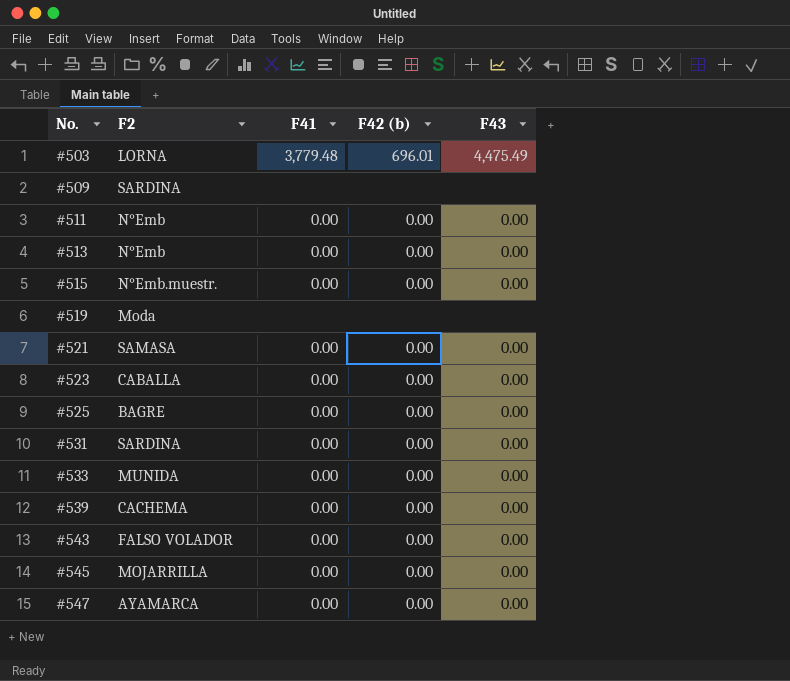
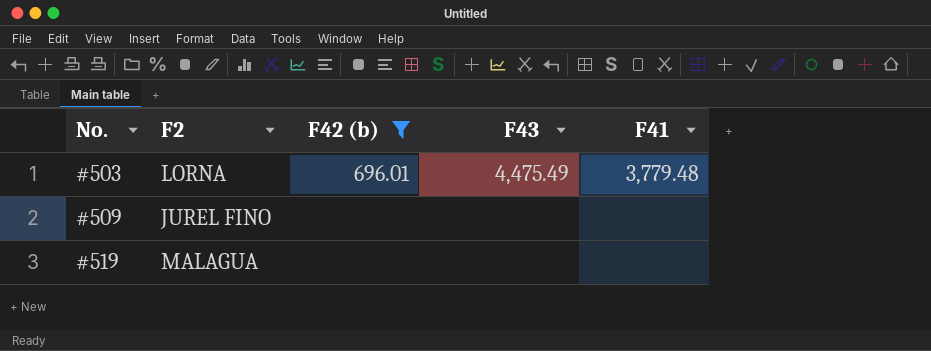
filter: none -> F42 (b) != 0.00
column F41 | position: 3 -> 5
#509 | F2: SARDINA -> JUREL FINO
#519 | F2: Moda -> MALAGUA

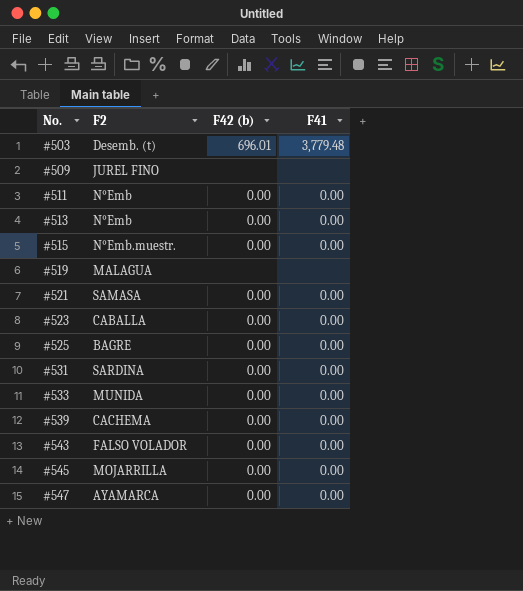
filter: F42 (b) != 0.00 -> none
column F43 | position: 4 -> none
#503 | F2: LORNA -> Desemb. (t)

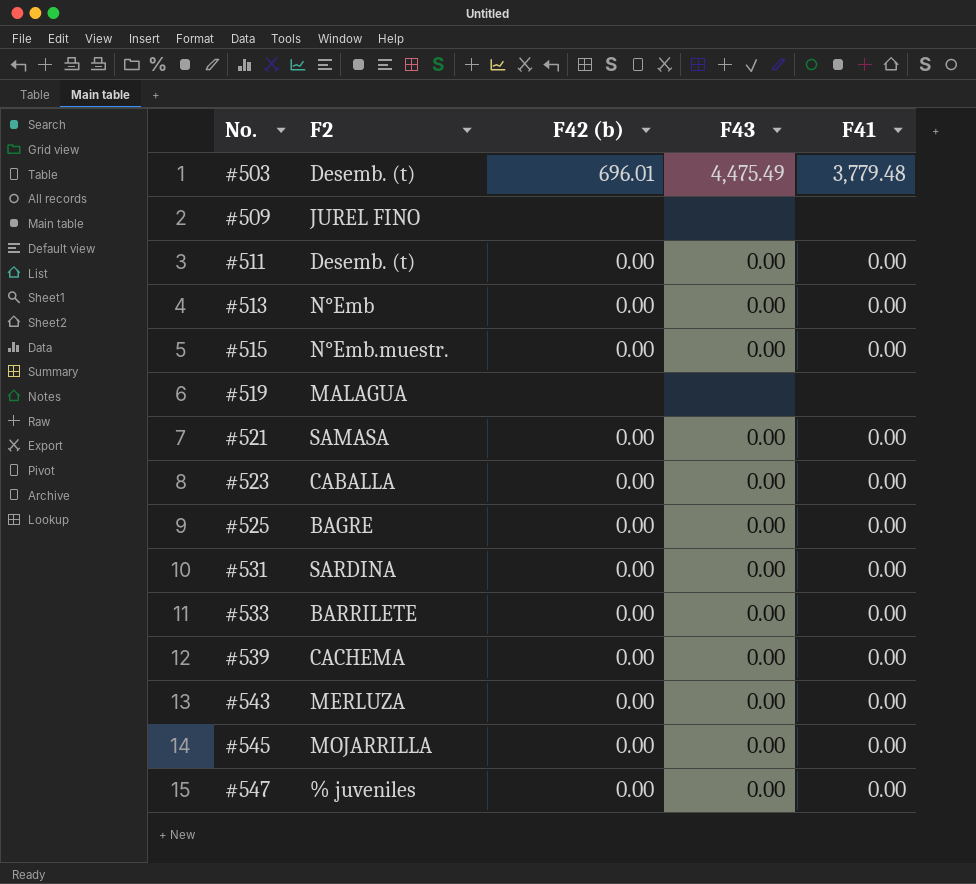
column F43 | position: none -> 4
#511 | F2: N°Emb -> Desemb. (t)
#533 | F2: MUNIDA -> BARRILETE
#543 | F2: FALSO VOLADOR -> MERLUZA
#547 | F2: AYAMARCA -> % juveniles

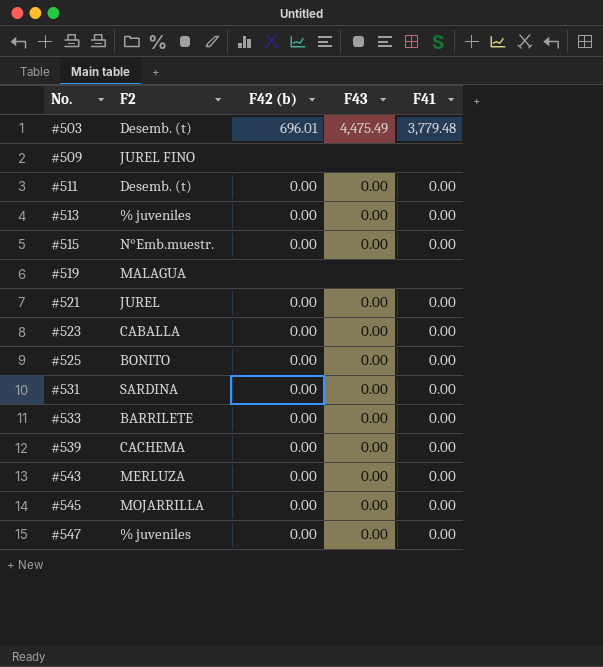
#513 | F2: N°Emb -> % juveniles
#521 | F2: SAMASA -> JUREL
#525 | F2: BAGRE -> BONITO

